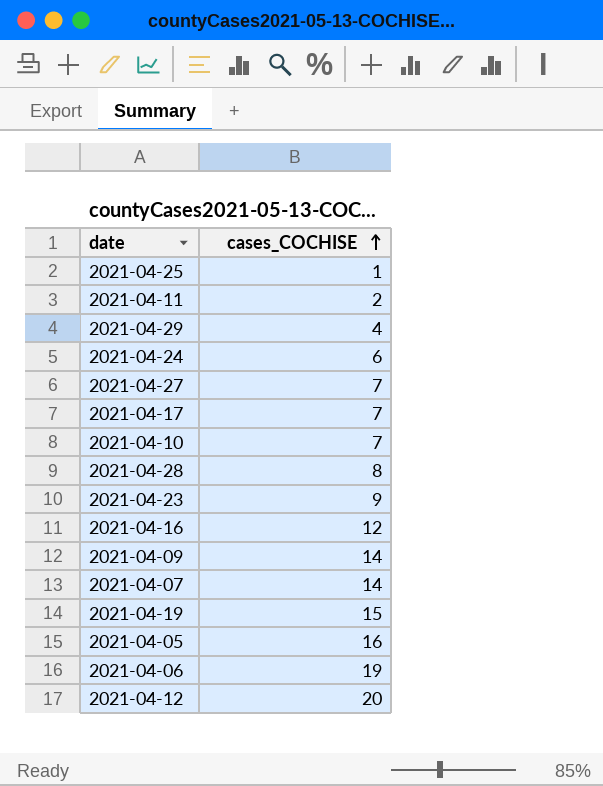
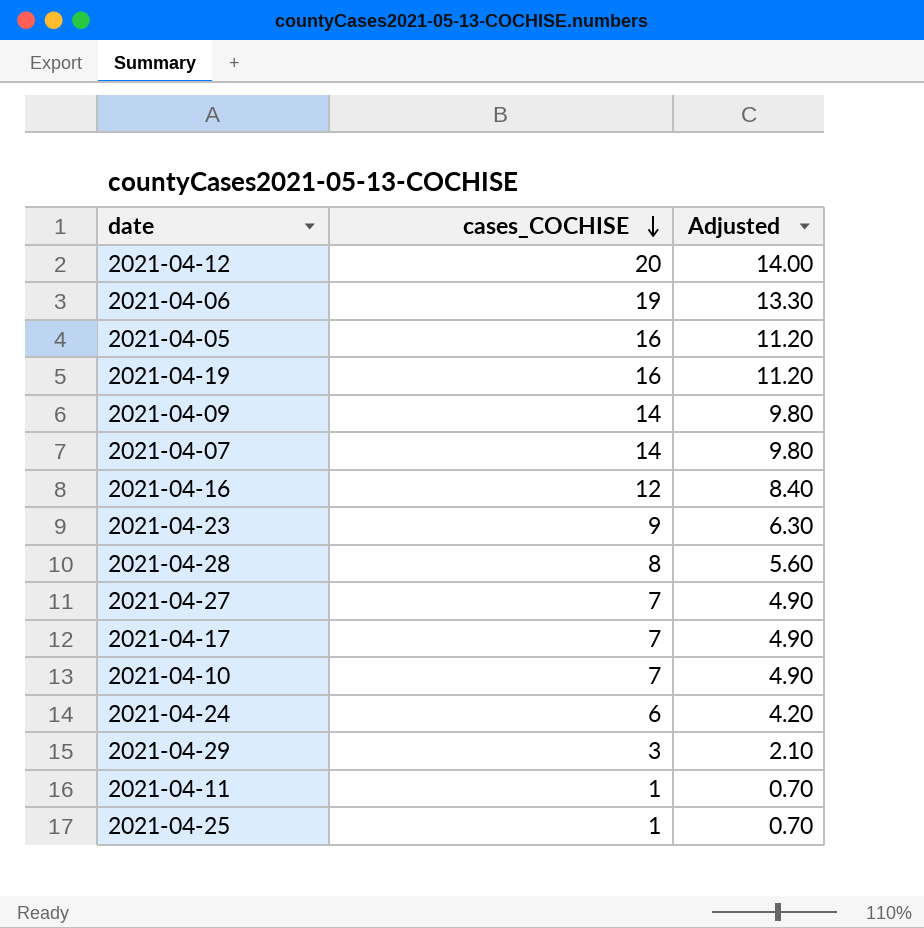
row order: cases_COCHISE ascending -> cases_COCHISE descending
column Adjusted | formula: none -> [cases_COCHISE] * 0.7
2021-04-19 | cases_COCHISE: 15 -> 16
2021-04-29 | cases_COCHISE: 4 -> 3
2021-04-11 | cases_COCHISE: 2 -> 1

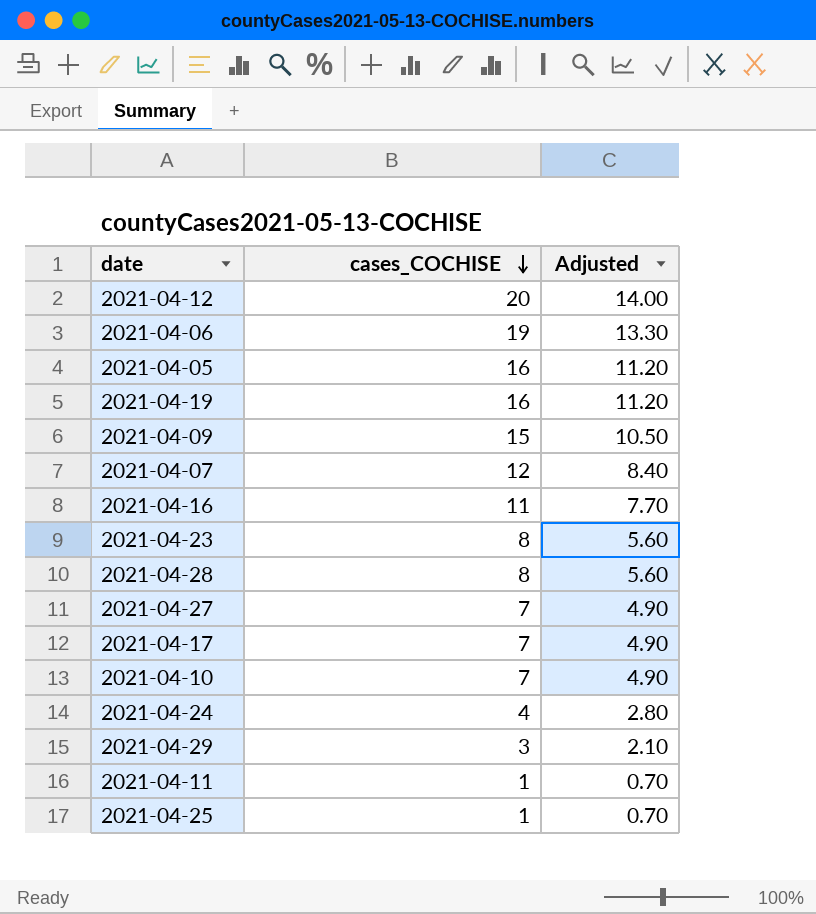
2021-04-09 | cases_COCHISE: 14 -> 15
2021-04-09 | Adjusted: 9.80 -> 10.50
2021-04-07 | cases_COCHISE: 14 -> 12
2021-04-07 | Adjusted: 9.80 -> 8.40
2021-04-16 | cases_COCHISE: 12 -> 11
2021-04-16 | Adjusted: 8.40 -> 7.70
2021-04-23 | cases_COCHISE: 9 -> 8
2021-04-23 | Adjusted: 6.30 -> 5.60
2021-04-24 | cases_COCHISE: 6 -> 4
2021-04-24 | Adjusted: 4.20 -> 2.80

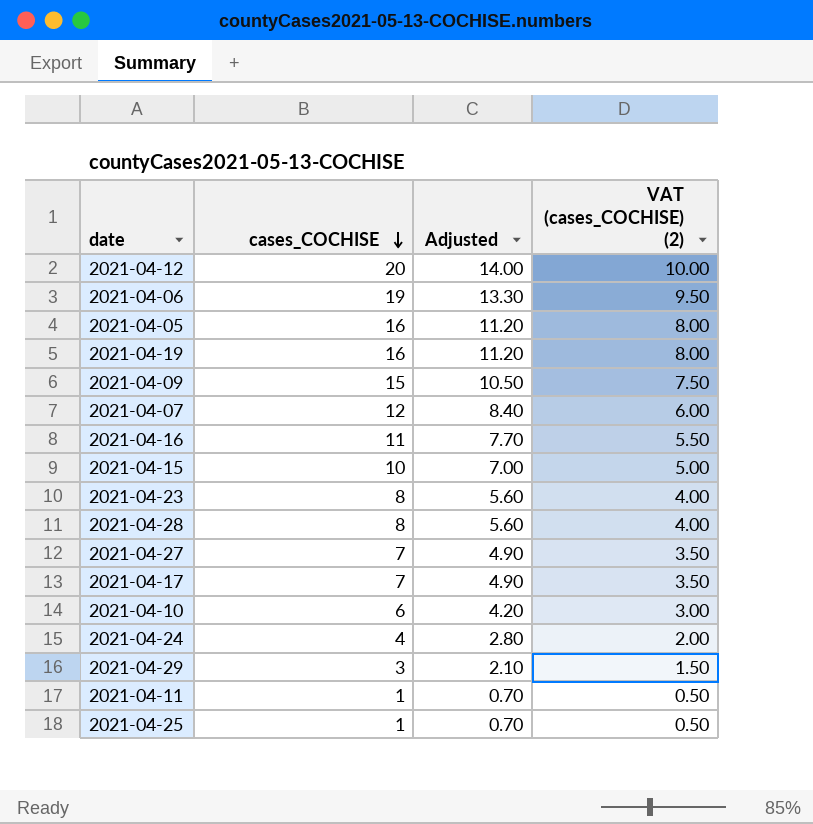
column VAT (cases_COCHISE) (2) | formula: none -> [cases_COCHISE] * 0.5
row 2021-04-15: none -> 10 | 7.00 | 5.00
2021-04-10 | cases_COCHISE: 7 -> 6
2021-04-10 | Adjusted: 4.90 -> 4.20

